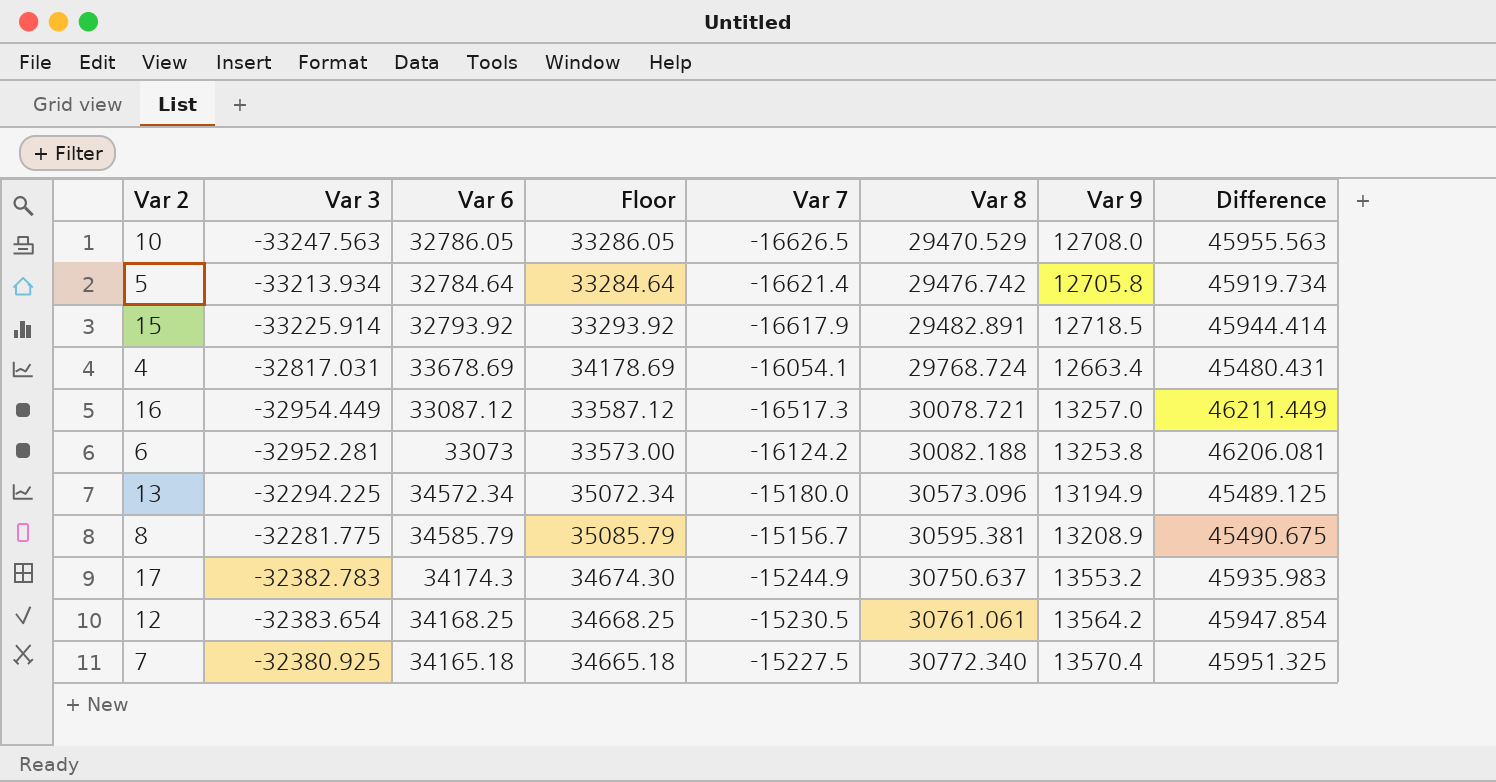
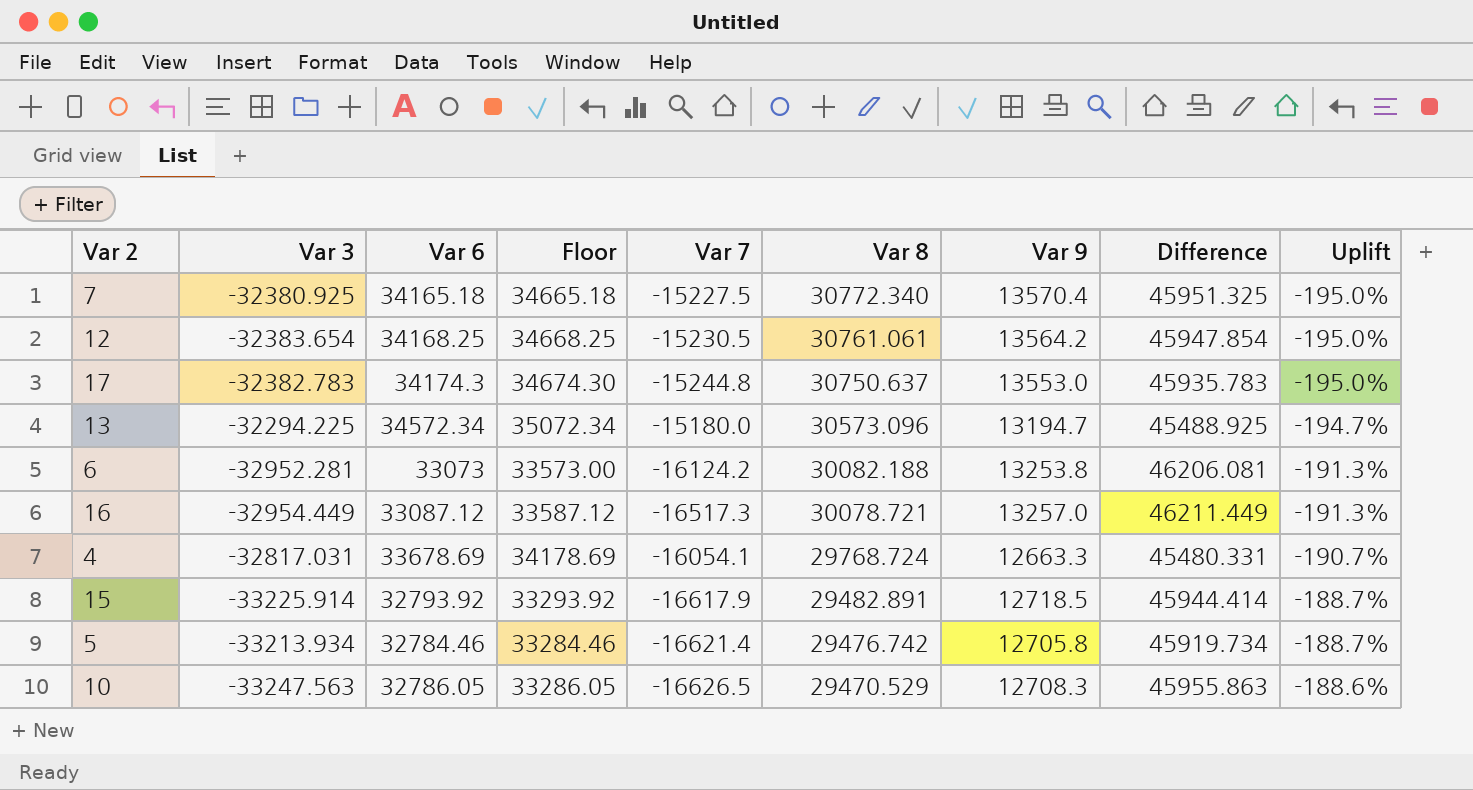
row order: Var 8 ascending -> Var 8 descending
column Uplift | formula: none -> ([Var 8] - [Var 3]) / [Var 3]
row 8: -32281.775 | 34585.79 | 35085.79 | -15156.7 | 30595.381 | 13208.9 | 45490.675 -> none
17 | Var 7: -15244.9 -> -15244.8
17 | Var 9: 13553.2 -> 13553.0
17 | Difference: 45935.983 -> 45935.783
13 | Var 9: 13194.9 -> 13194.7
13 | Difference: 45489.125 -> 45488.925
4 | Var 9: 12663.4 -> 12663.3
4 | Difference: 45480.431 -> 45480.331
5 | Var 6: 32784.64 -> 32784.46
5 | Floor: 33284.64 -> 33284.46
10 | Var 9: 12708.0 -> 12708.3
10 | Difference: 45955.563 -> 45955.863

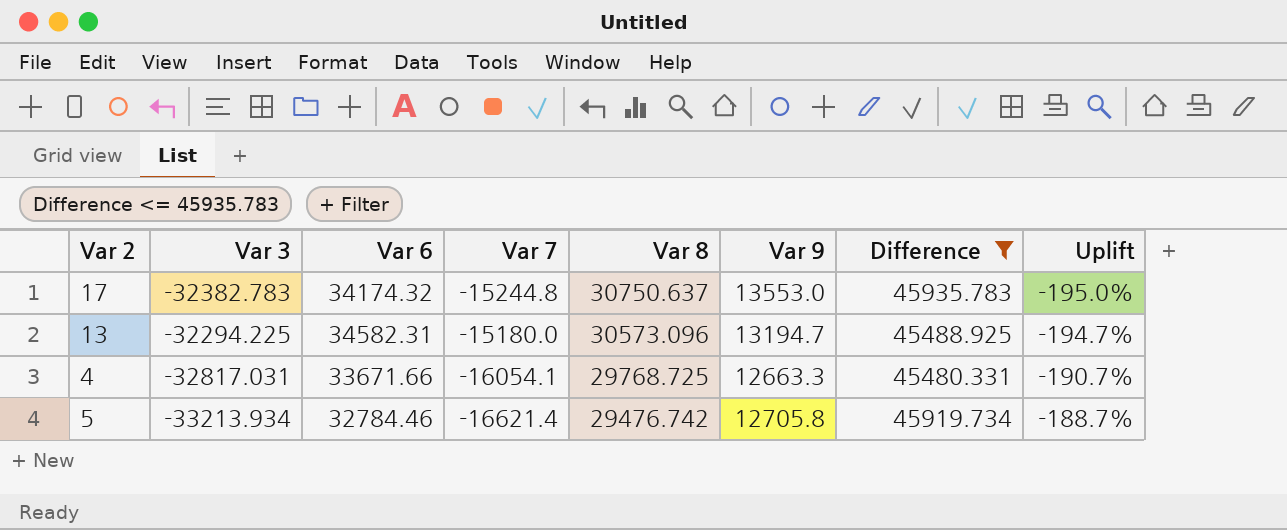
filter: none -> Difference <= 45935.783
column Floor | formula: [Var 6] + 500 -> none
17 | Var 6: 34174.3 -> 34174.32
13 | Var 6: 34572.34 -> 34582.31
4 | Var 6: 33678.69 -> 33671.66
4 | Var 8: 29768.724 -> 29768.725

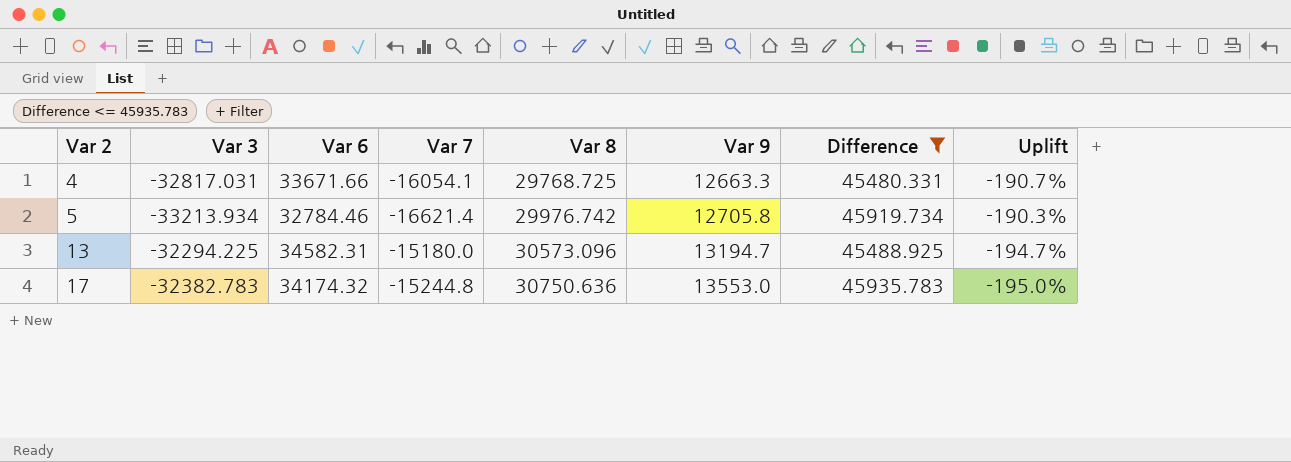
row order: Var 8 descending -> Var 2 ascending
5 | Var 8: 29476.742 -> 29976.742
5 | Uplift: -188.7% -> -190.3%
17 | Var 8: 30750.637 -> 30750.636

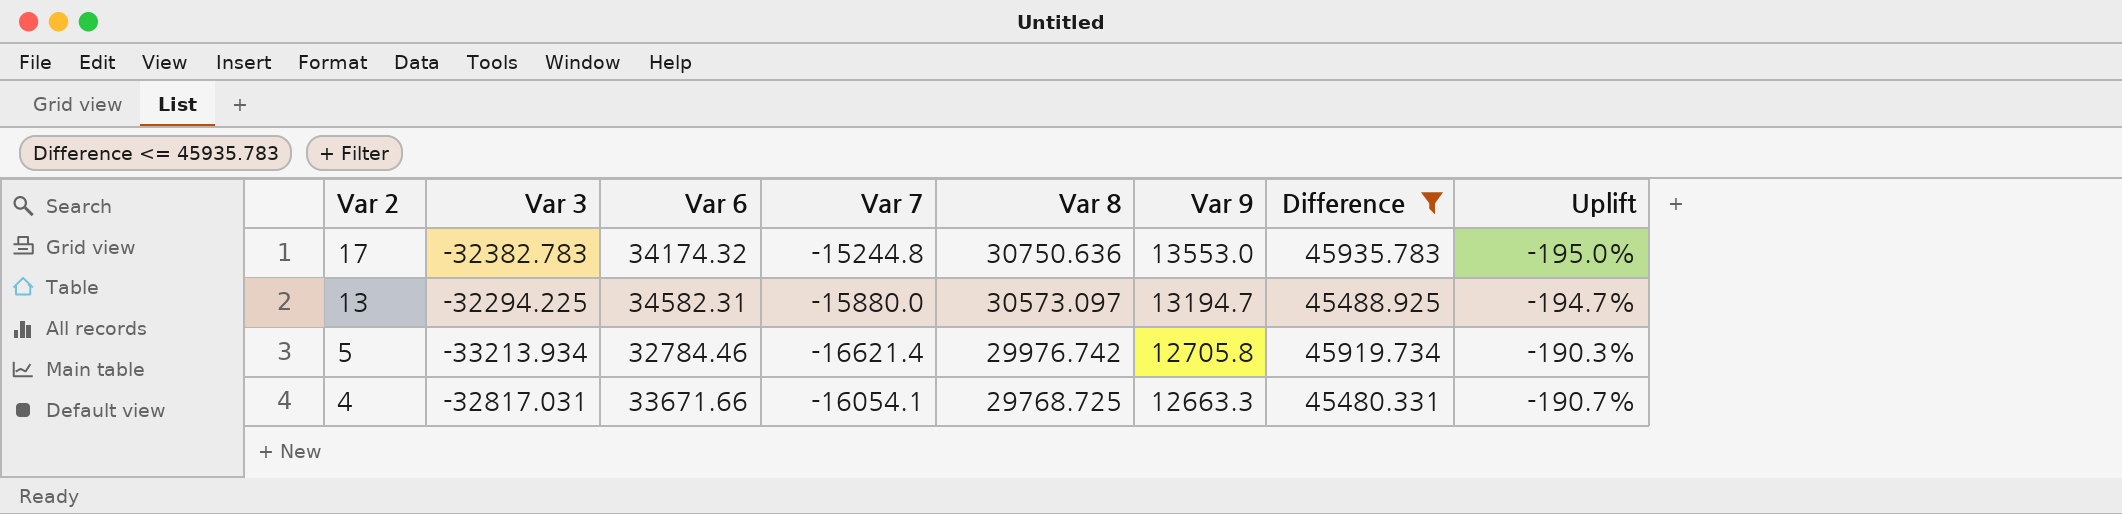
row order: Var 2 ascending -> Var 2 descending
13 | Var 7: -15180.0 -> -15880.0
13 | Var 8: 30573.096 -> 30573.097

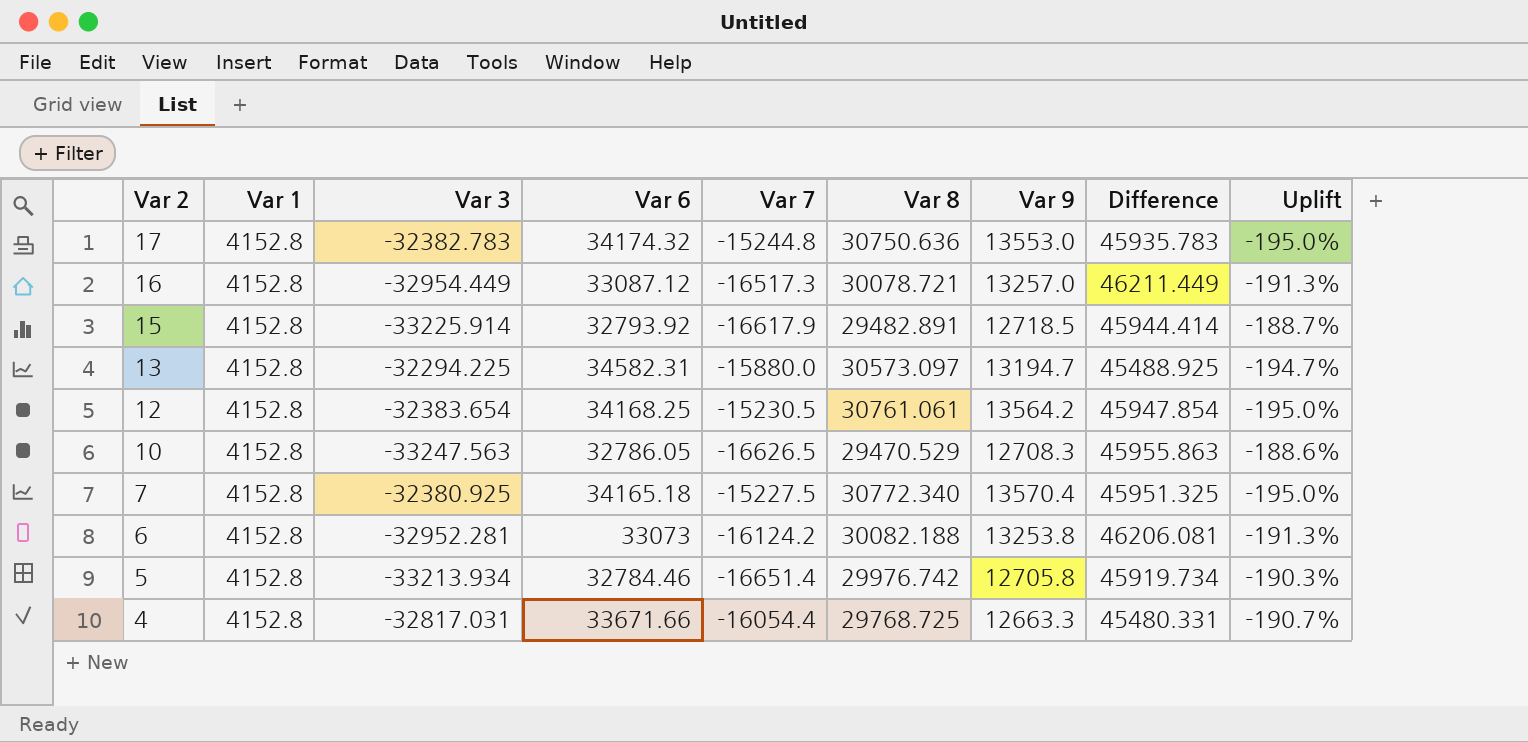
filter: Difference <= 45935.783 -> none
column Var 1 | position: none -> 2
5 | Var 7: -16621.4 -> -16651.4
4 | Var 7: -16054.1 -> -16054.4

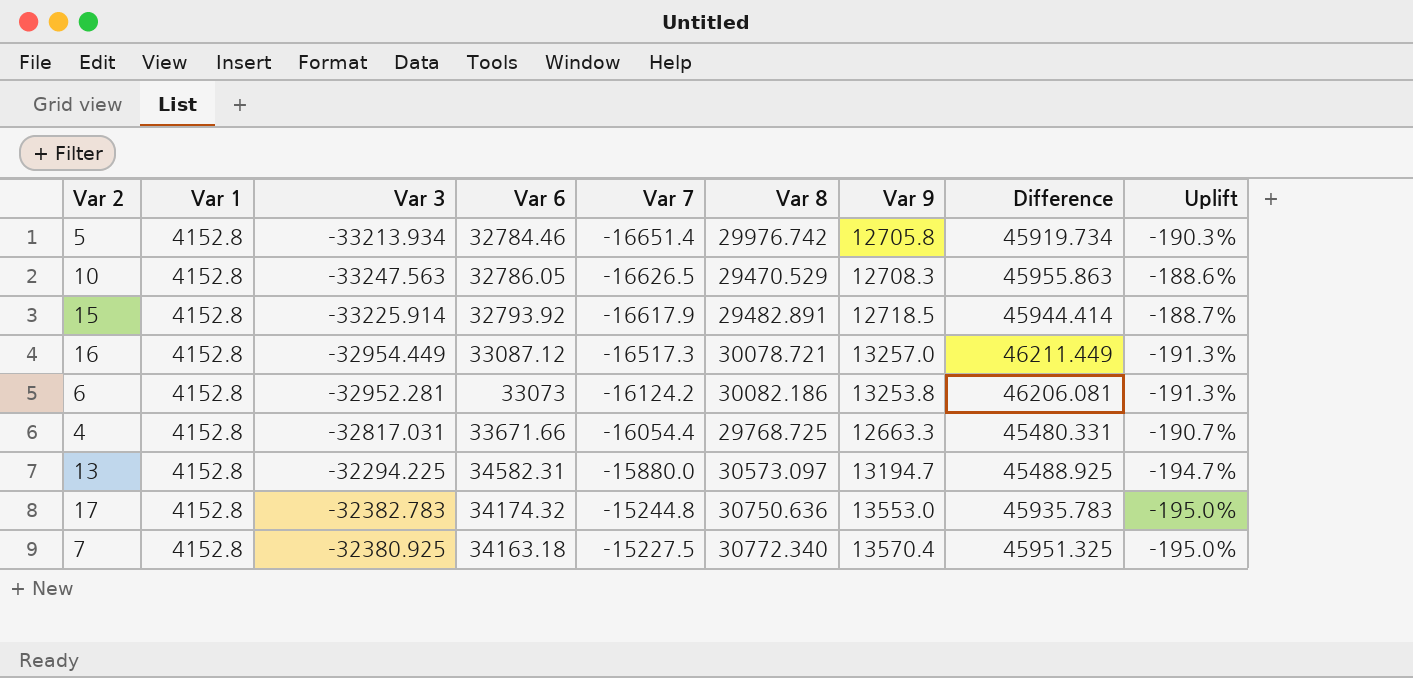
row order: Var 2 descending -> Var 7 ascending
row 12: 4152.8 | -32383.654 | 34168.25 | -15230.5 | 30761.061 | 13564.2 | 45947.854 | -195.0% -> none
6 | Var 8: 30082.188 -> 30082.186
7 | Var 6: 34165.18 -> 34163.18

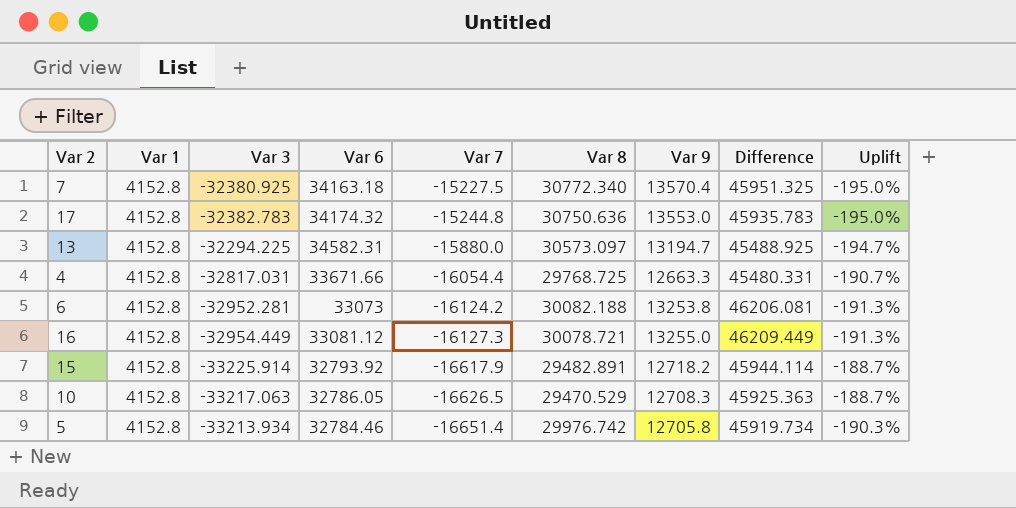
row order: Var 7 ascending -> Var 7 descending
6 | Var 8: 30082.186 -> 30082.188
16 | Var 6: 33087.12 -> 33081.12
16 | Var 7: -16517.3 -> -16127.3
16 | Var 9: 13257.0 -> 13255.0
16 | Difference: 46211.449 -> 46209.449
15 | Var 9: 12718.5 -> 12718.2
15 | Difference: 45944.414 -> 45944.114
10 | Var 3: -33247.563 -> -33217.063
10 | Difference: 45955.863 -> 45925.363
10 | Uplift: -188.6% -> -188.7%

